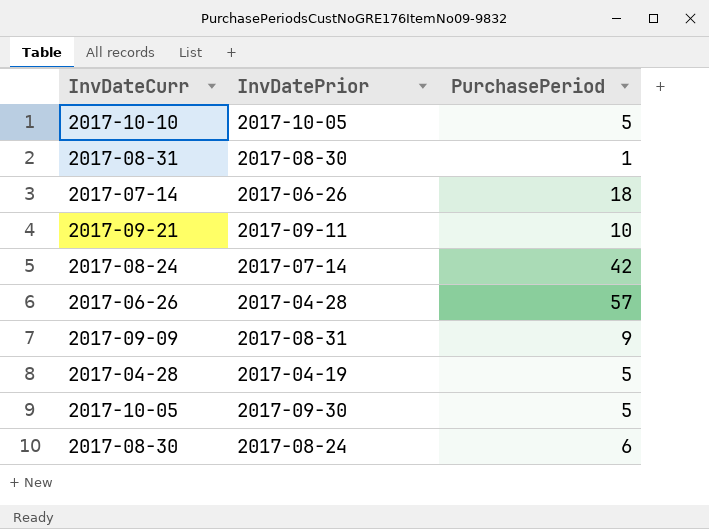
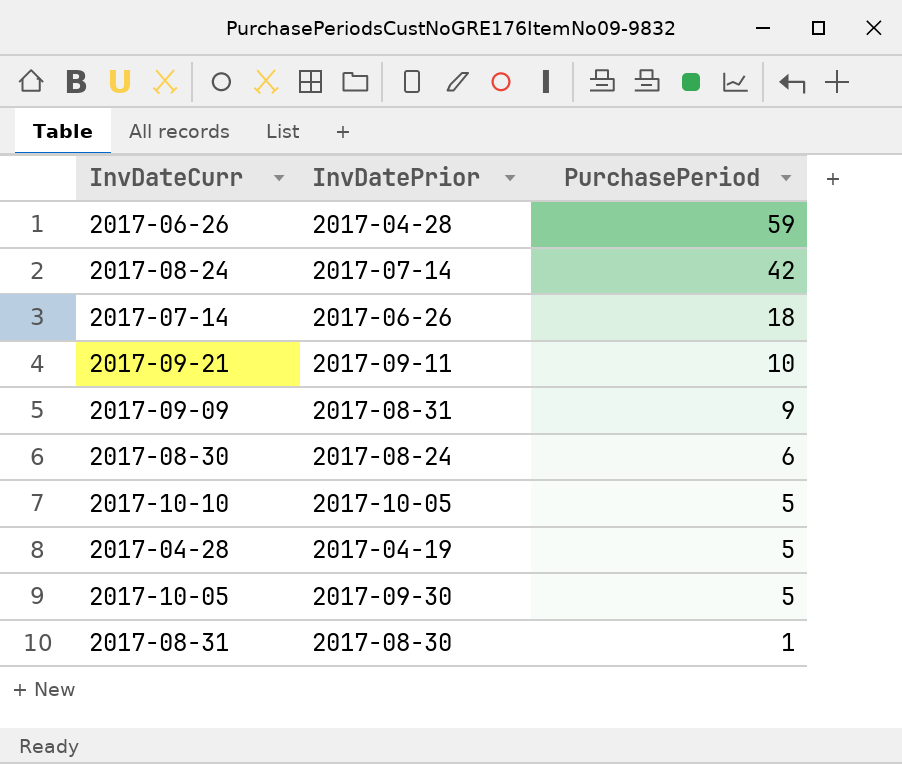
row order: none -> PurchasePeriod descending
2017-06-26 | PurchasePeriod: 57 -> 59

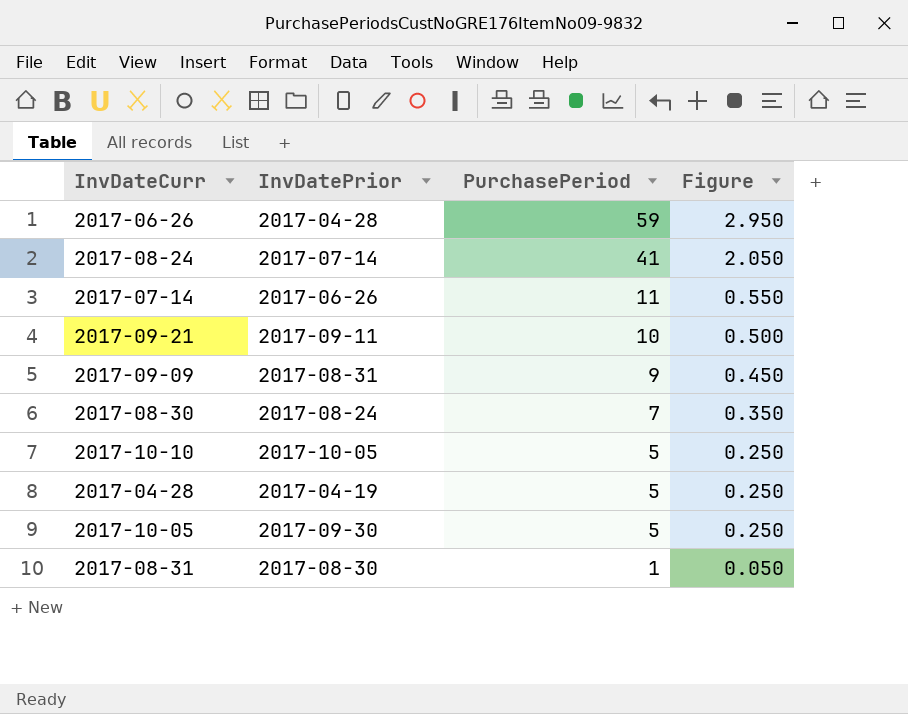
column Figure | formula: none -> [PurchasePeriod] * 0.05
2017-08-24 | PurchasePeriod: 42 -> 41
2017-07-14 | PurchasePeriod: 18 -> 11
2017-08-30 | PurchasePeriod: 6 -> 7

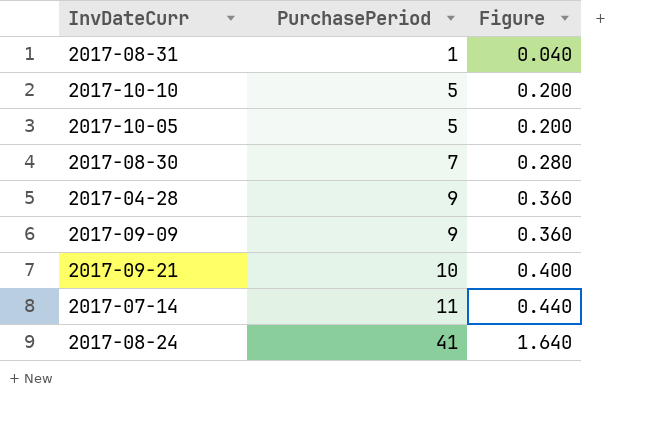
row order: PurchasePeriod descending -> PurchasePeriod ascending
column InvDatePrior | position: 2 -> none
column Figure | formula: [PurchasePeriod] * 0.05 -> [PurchasePeriod] * 0.04
row 2017-06-26: 2017-04-28 | 59 | 2.950 -> none
2017-04-28 | PurchasePeriod: 5 -> 9

